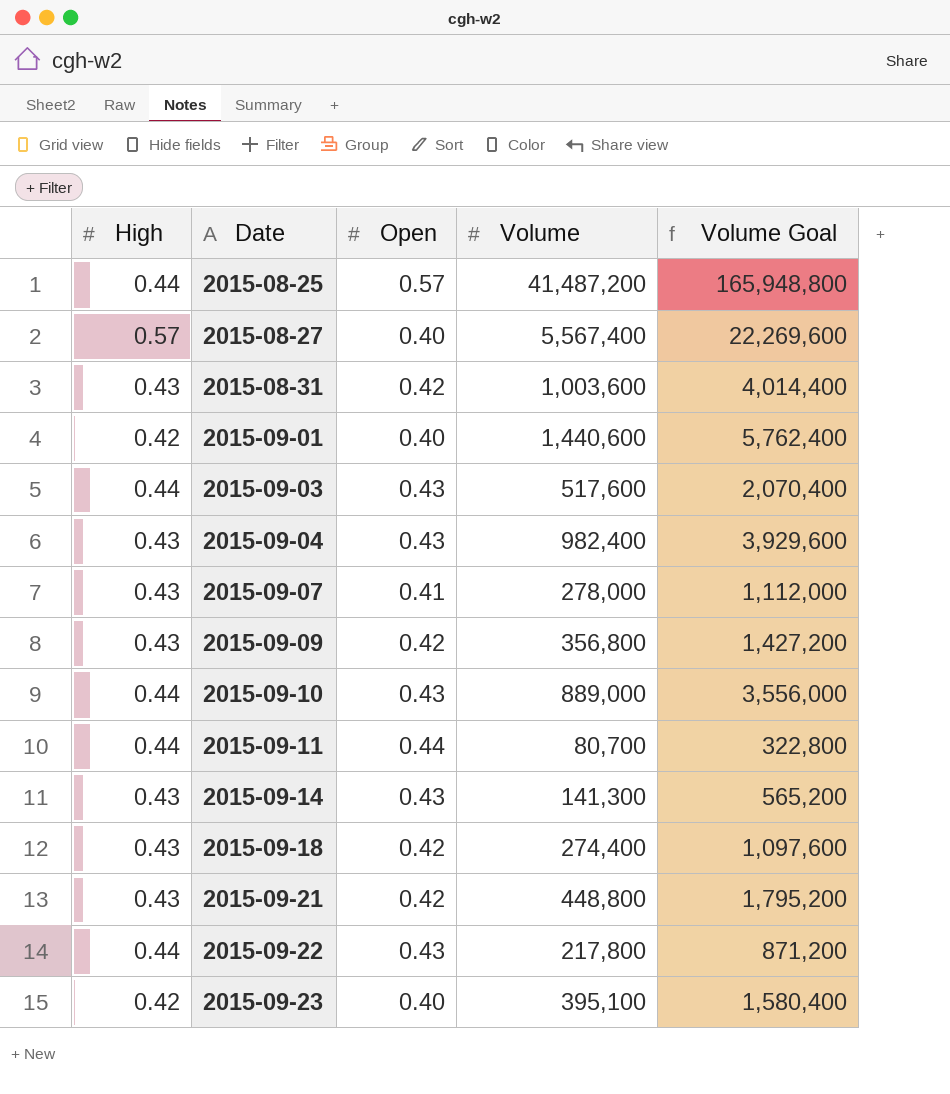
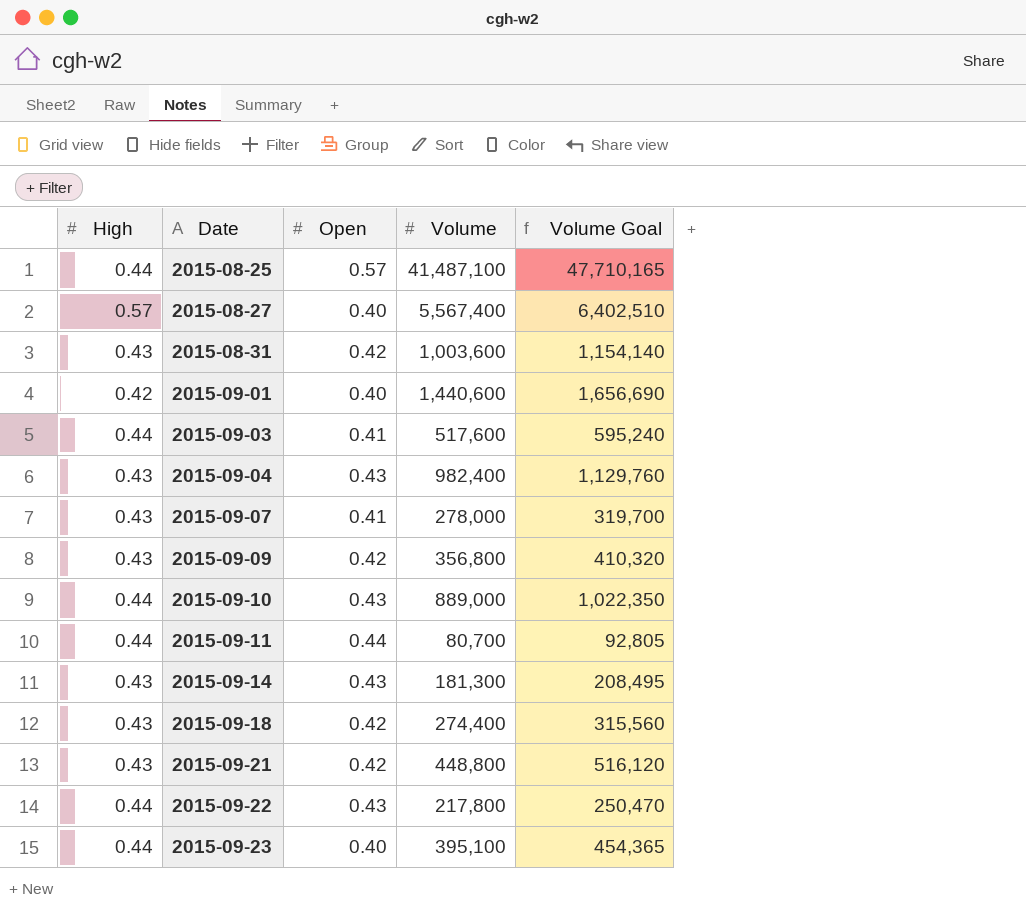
column Volume Goal | formula: [Volume] * 4 -> [Volume] * 1.15
2015-08-25 | Volume: 41,487,200 -> 41,487,100
2015-09-03 | Open: 0.43 -> 0.41
2015-09-14 | Volume: 141,300 -> 181,300
2015-09-23 | High: 0.42 -> 0.44

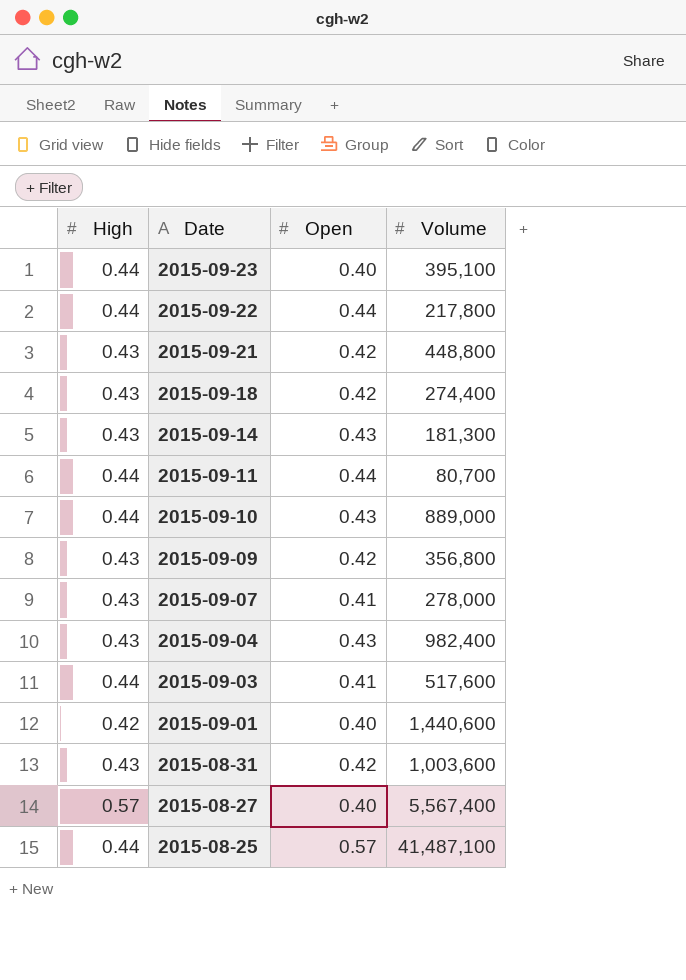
row order: Date ascending -> Date descending
column Volume Goal | formula: [Volume] * 1.15 -> none
2015-09-22 | Open: 0.43 -> 0.44

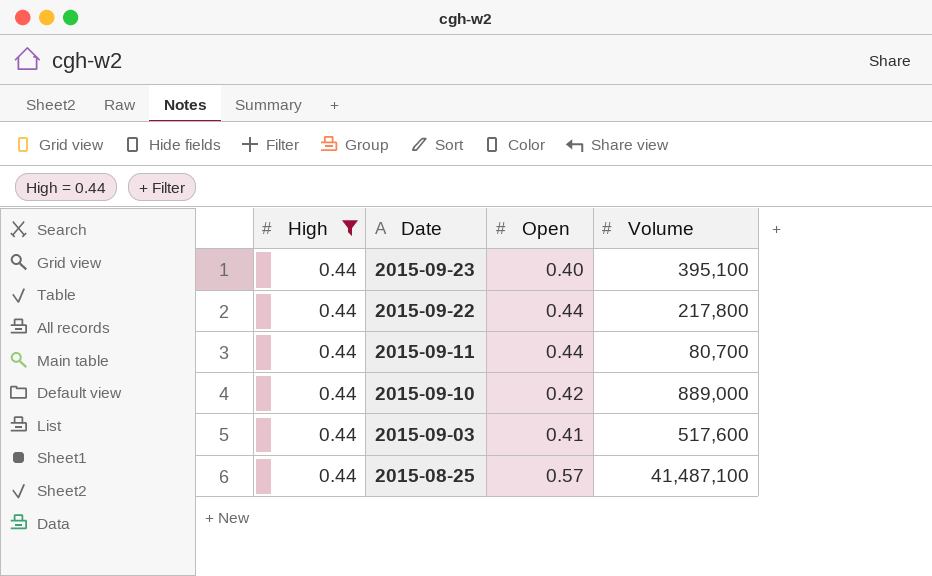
filter: none -> High = 0.44
2015-09-10 | Open: 0.43 -> 0.42

